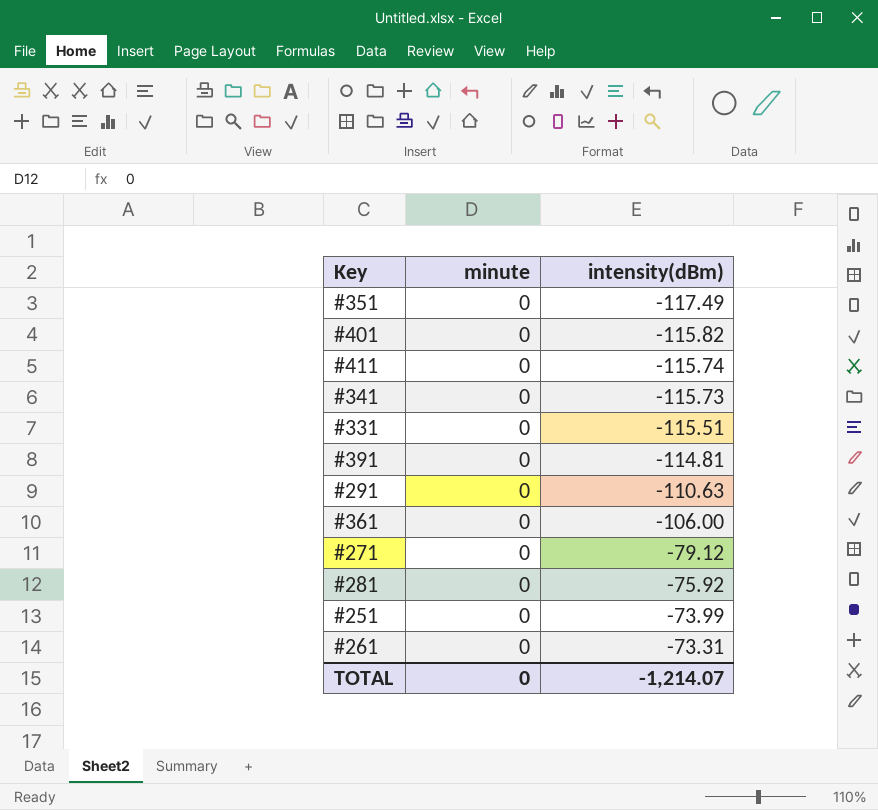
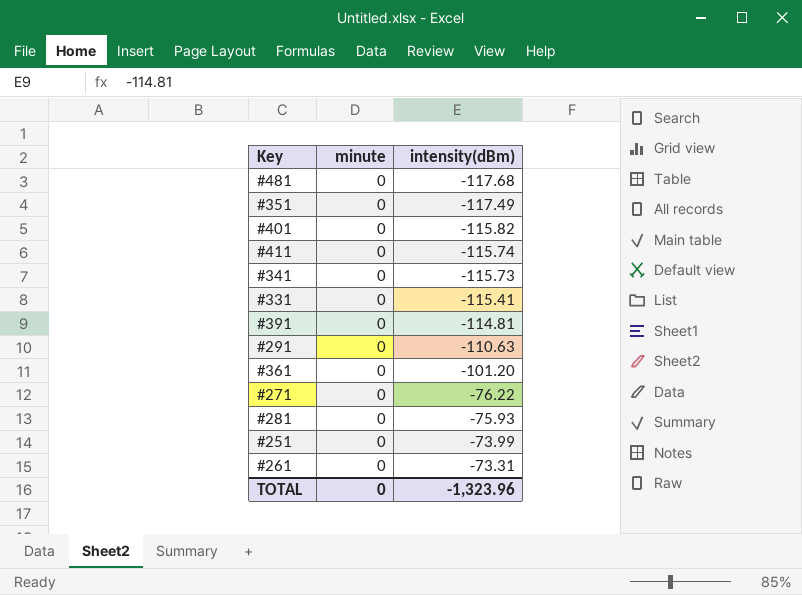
row #481: none -> 0 | -117.68
#331 | intensity(dBm): -115.51 -> -115.41
#361 | intensity(dBm): -106.00 -> -101.20
#271 | intensity(dBm): -79.12 -> -76.22
#281 | intensity(dBm): -75.92 -> -75.93
TOTAL | intensity(dBm): -1,214.07 -> -1,323.96

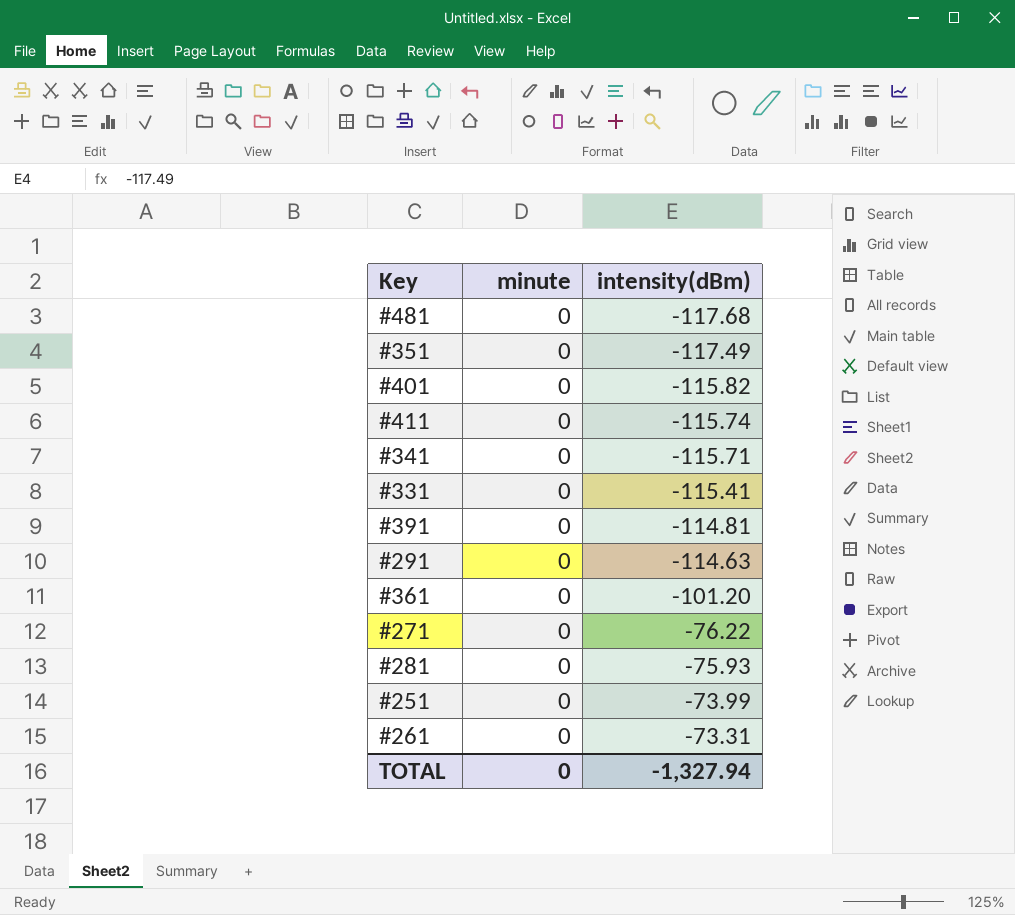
#341 | intensity(dBm): -115.73 -> -115.71
#291 | intensity(dBm): -110.63 -> -114.63
TOTAL | intensity(dBm): -1,323.96 -> -1,327.94

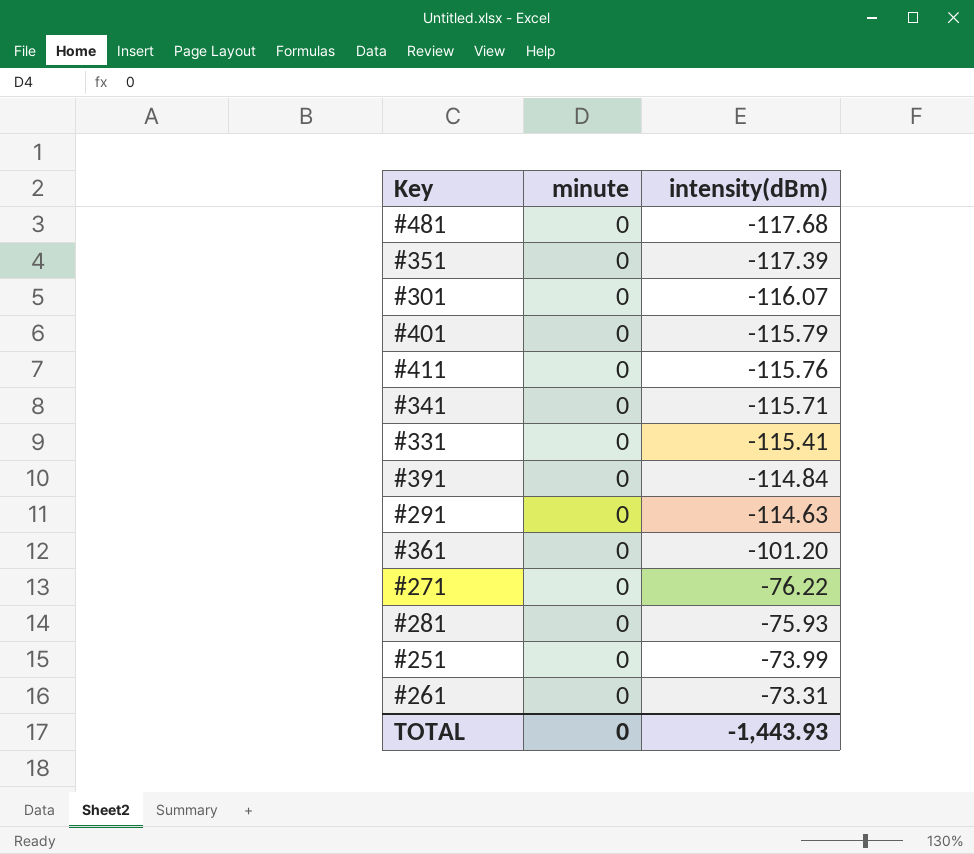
#351 | intensity(dBm): -117.49 -> -117.39
row #301: none -> 0 | -116.07
#401 | intensity(dBm): -115.82 -> -115.79
#411 | intensity(dBm): -115.74 -> -115.76
#391 | intensity(dBm): -114.81 -> -114.84
TOTAL | intensity(dBm): -1,327.94 -> -1,443.93

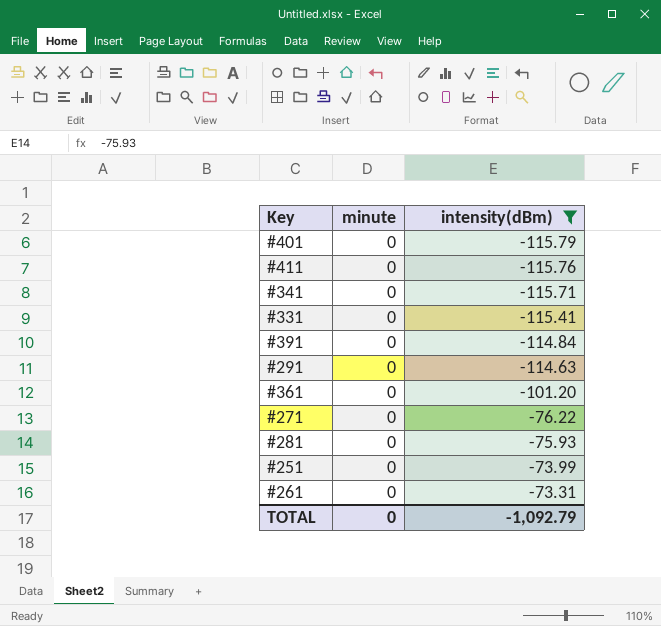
filter: none -> intensity(dBm) >= -115.79
TOTAL | intensity(dBm): -1,443.93 -> -1,092.79

